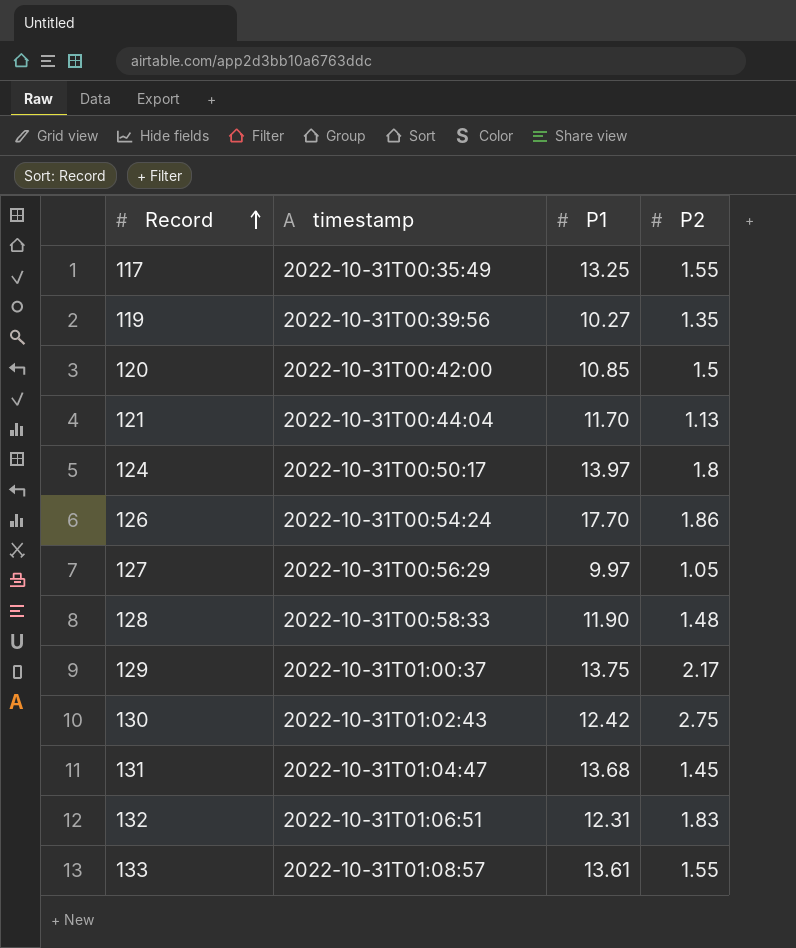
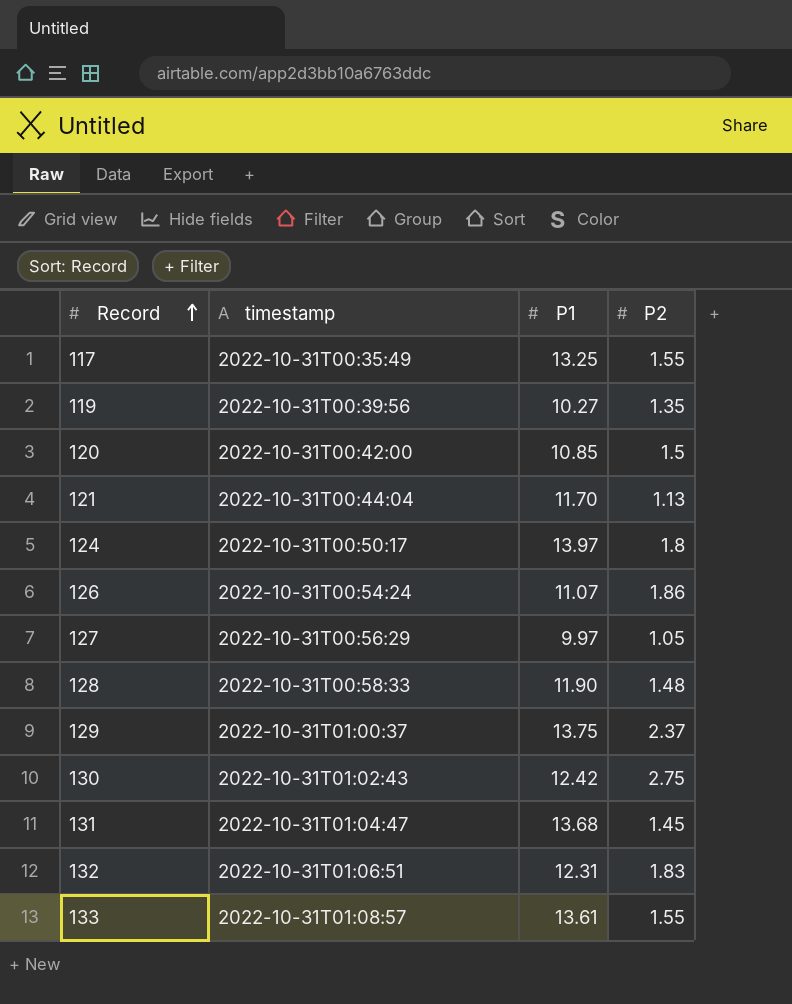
126 | P1: 17.70 -> 11.07
129 | P2: 2.17 -> 2.37

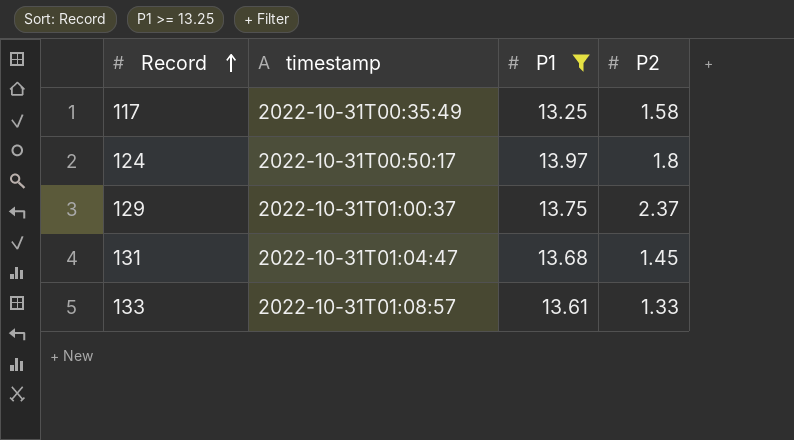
filter: none -> P1 >= 13.25
117 | P2: 1.55 -> 1.58
133 | P2: 1.55 -> 1.33

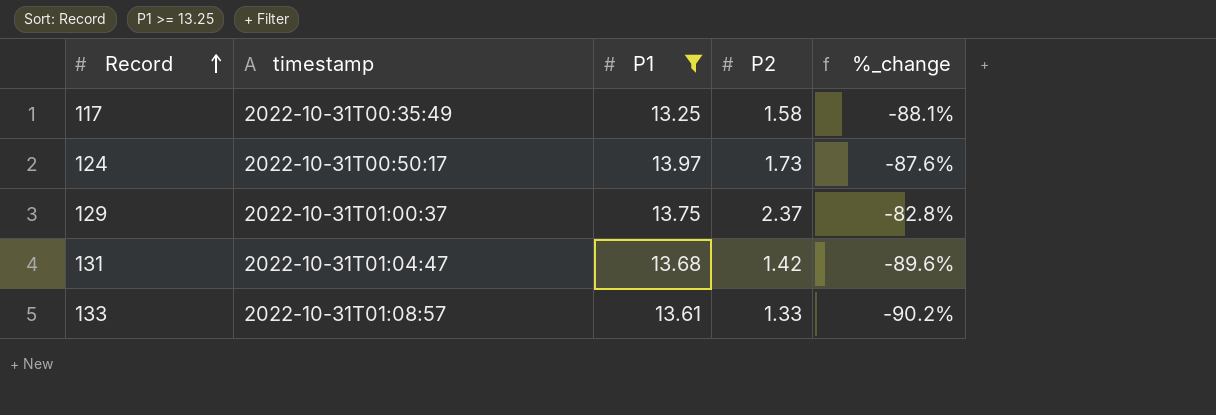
column %_change | formula: none -> ([P2] - [P1]) / [P1]
124 | P2: 1.8 -> 1.73
131 | P2: 1.45 -> 1.42

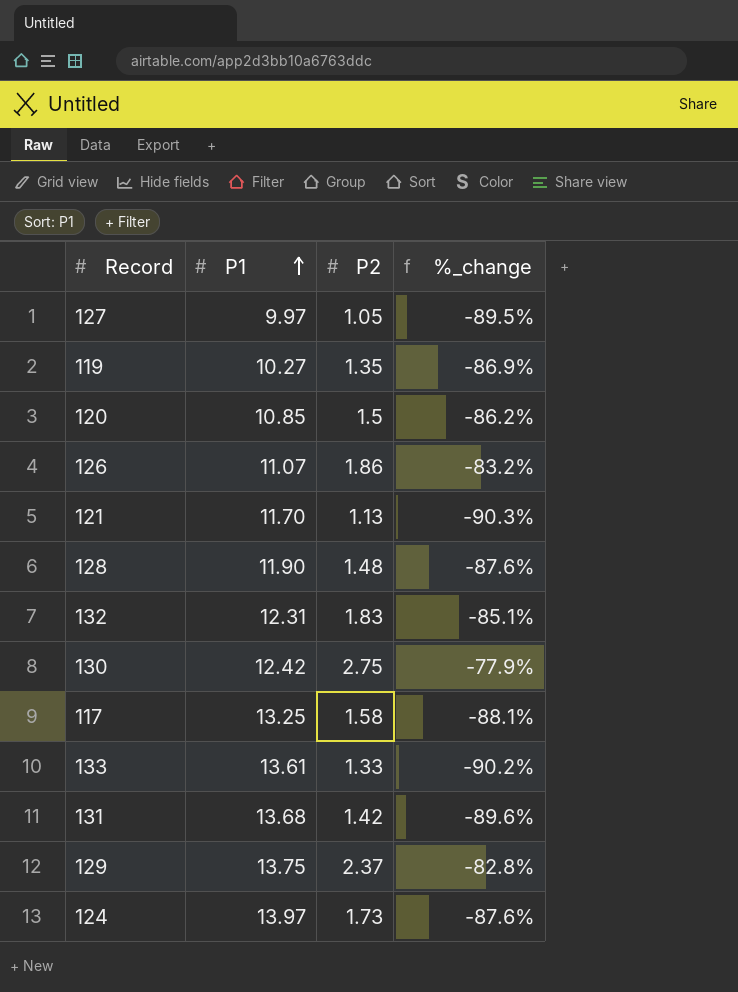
filter: P1 >= 13.25 -> none
row order: Record ascending -> P1 ascending
column timestamp | position: 2 -> none

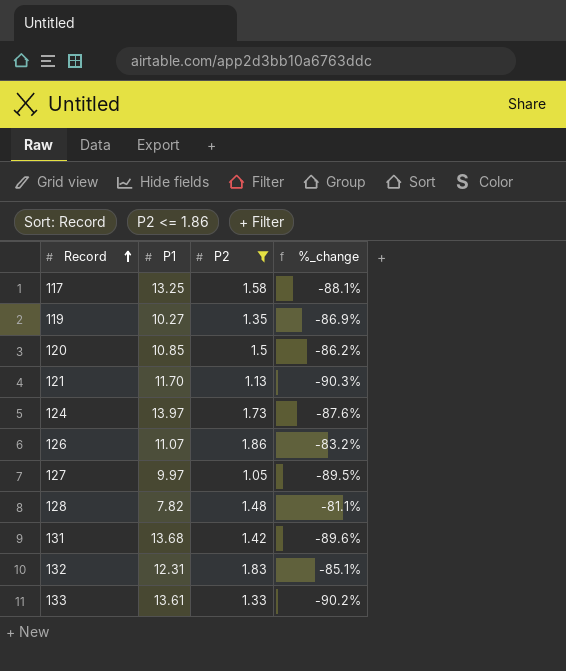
filter: none -> P2 <= 1.86
row order: P1 ascending -> Record ascending
128 | P1: 11.90 -> 7.82
128 | %_change: -87.6% -> -81.1%

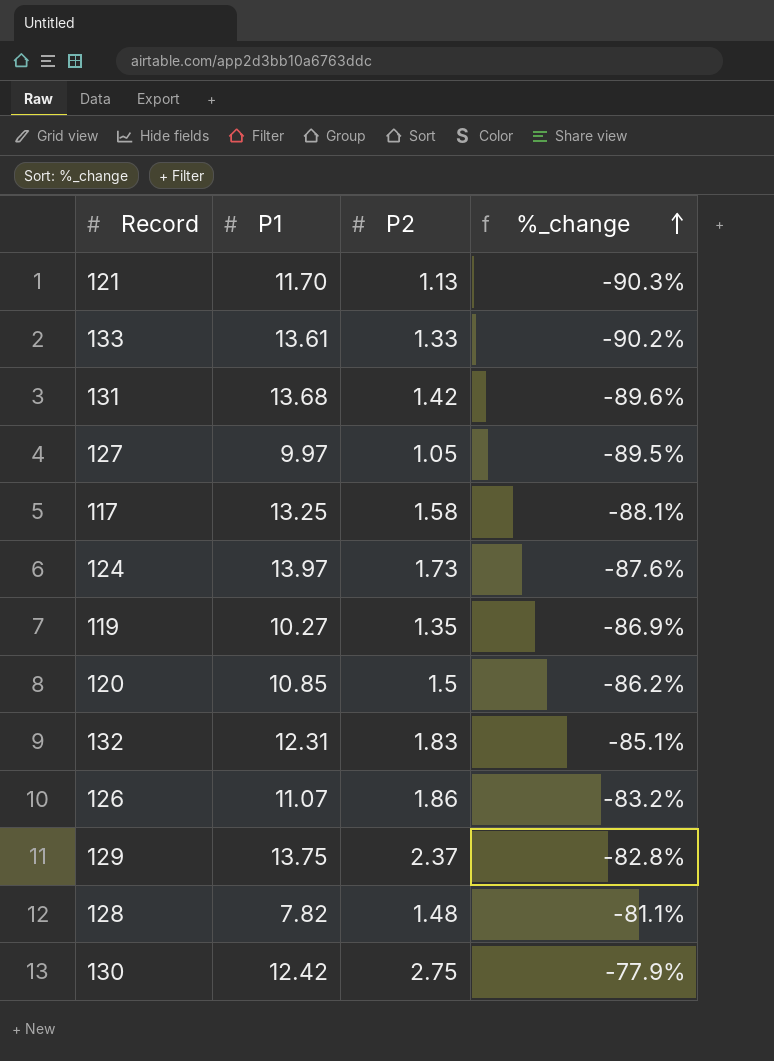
filter: P2 <= 1.86 -> none
row order: Record ascending -> %_change ascending

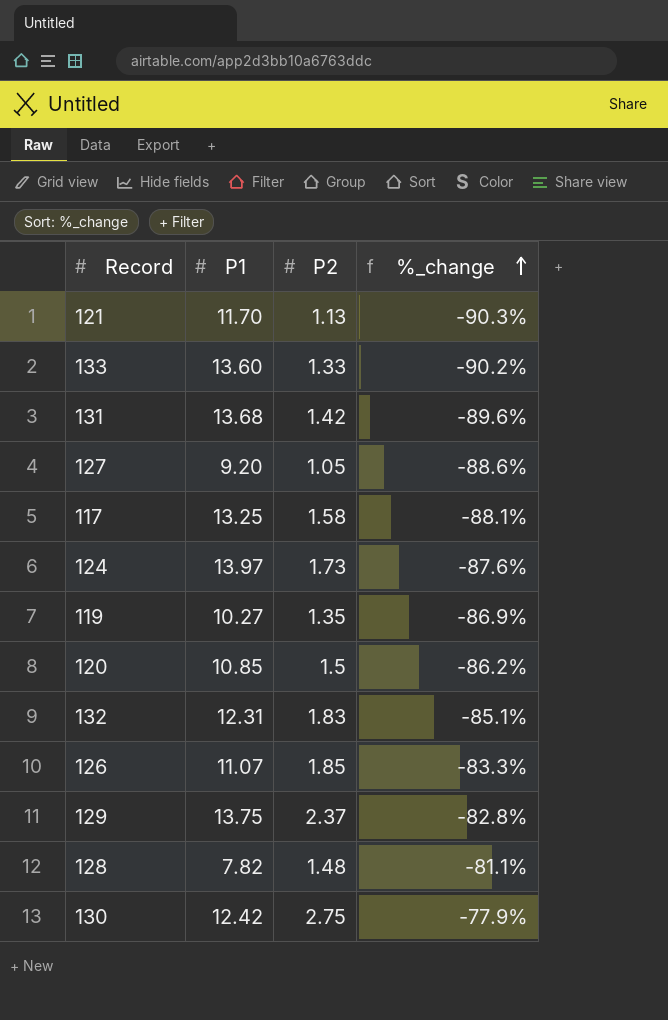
133 | P1: 13.61 -> 13.60
127 | P1: 9.97 -> 9.20
127 | %_change: -89.5% -> -88.6%
126 | P2: 1.86 -> 1.85
126 | %_change: -83.2% -> -83.3%

